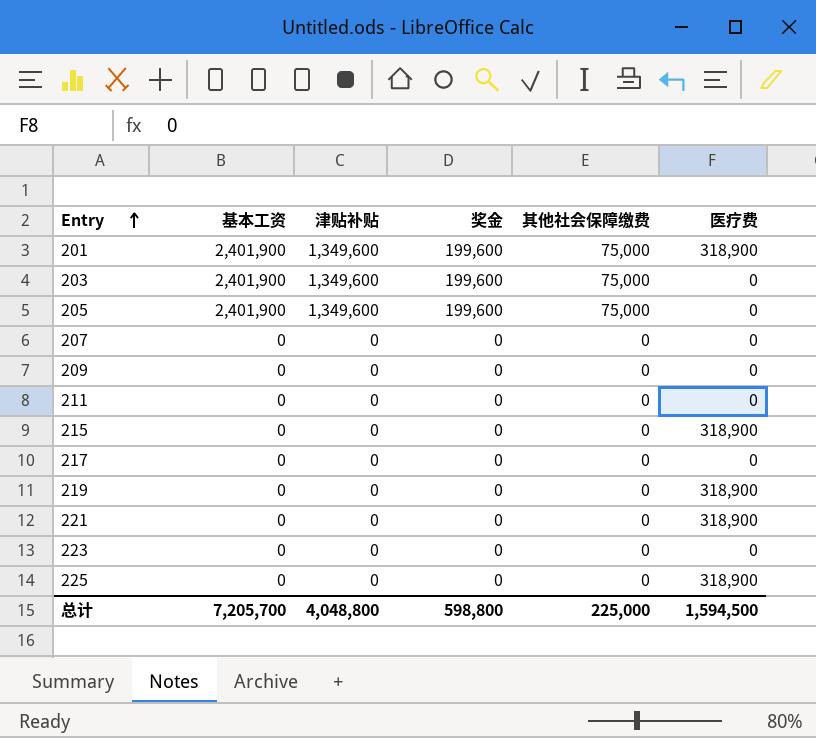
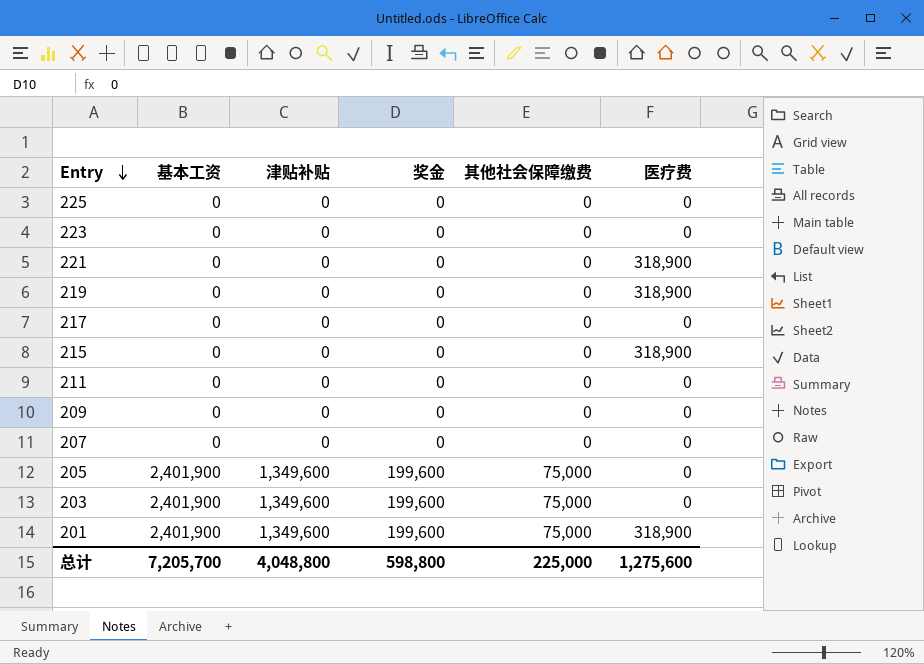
row order: Entry ascending -> Entry descending
225 | 医疗费: 318,900 -> 0
总计 | 医疗费: 1,594,500 -> 1,275,600

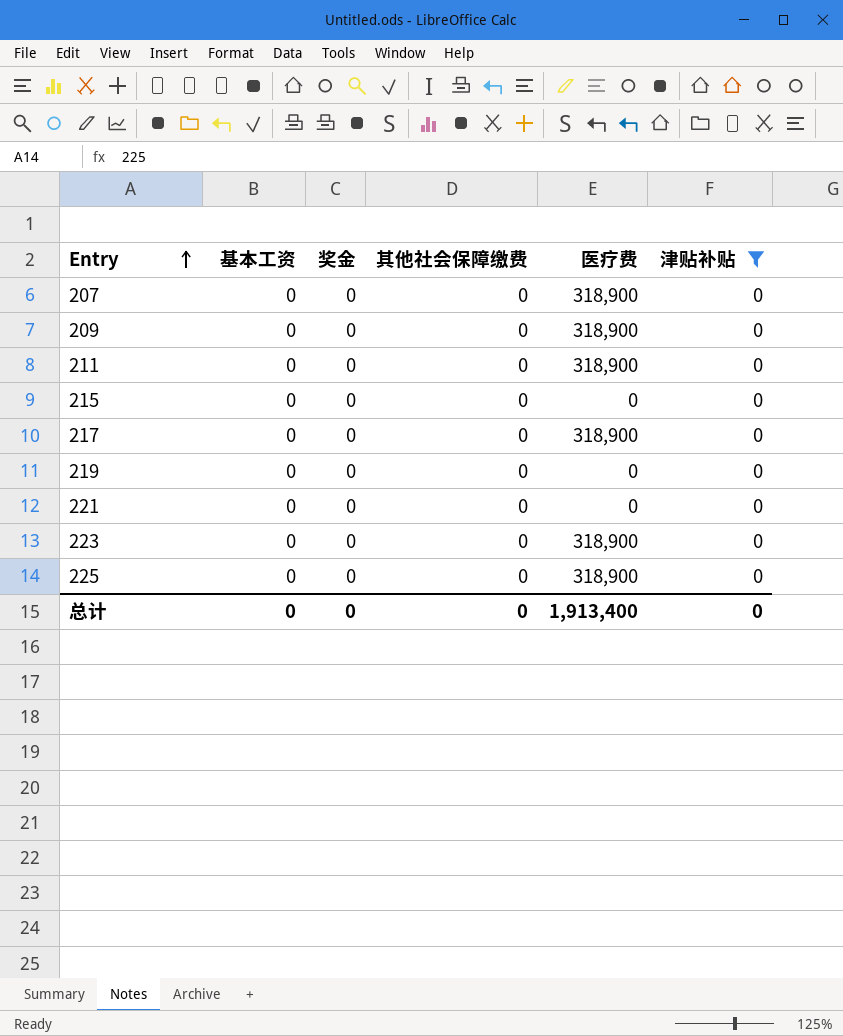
filter: none -> 津贴补贴 = 0
row order: Entry descending -> Entry ascending
column 津贴补贴 | position: 3 -> 6
207 | 医疗费: 0 -> 318,900
209 | 医疗费: 0 -> 318,900
211 | 医疗费: 0 -> 318,900
215 | 医疗费: 318,900 -> 0
217 | 医疗费: 0 -> 318,900
219 | 医疗费: 318,900 -> 0
221 | 医疗费: 318,900 -> 0
223 | 医疗费: 0 -> 318,900
225 | 医疗费: 0 -> 318,900
总计 | 基本工资: 7,205,700 -> 0
总计 | 奖金: 598,800 -> 0
总计 | 其他社会保障缴费: 225,000 -> 0
总计 | 医疗费: 1,275,600 -> 1,913,400
总计 | 津贴补贴: 4,048,800 -> 0

